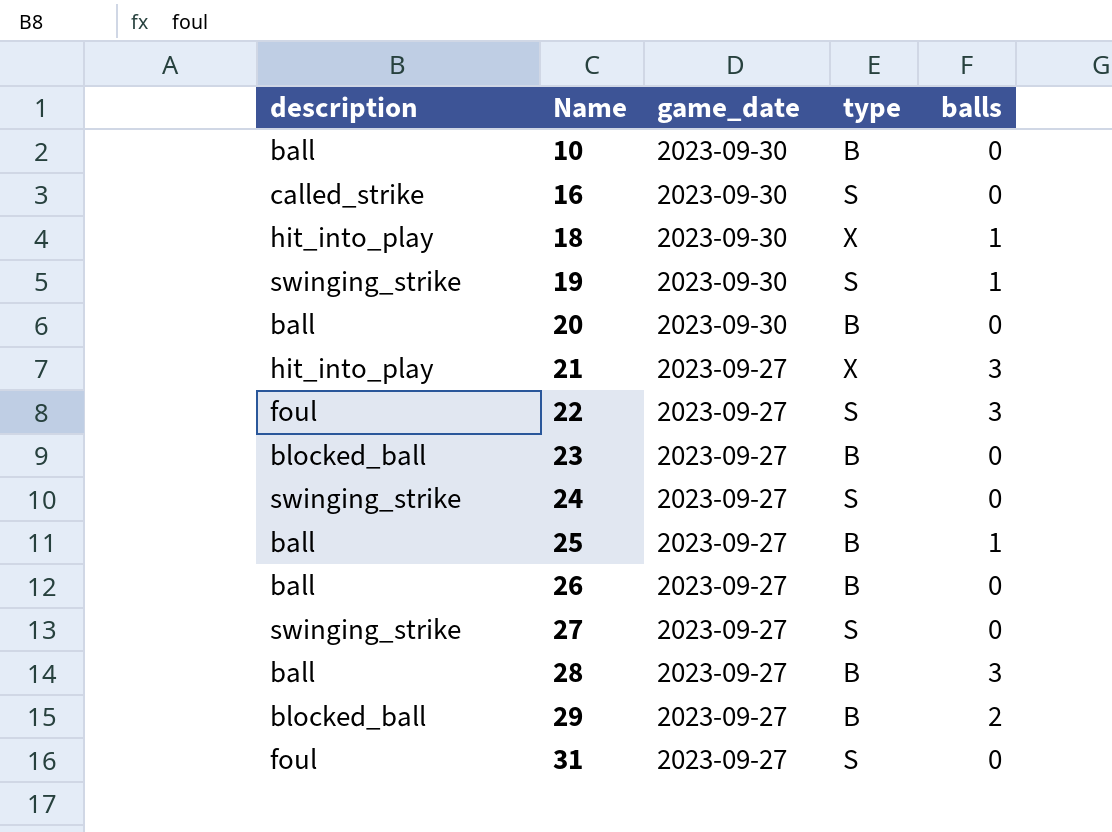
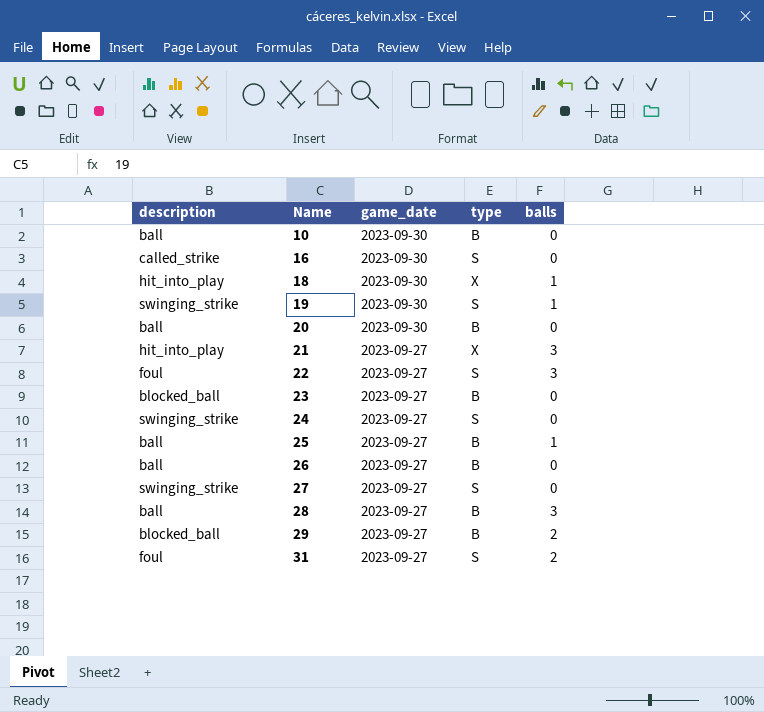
31 | balls: 0 -> 2

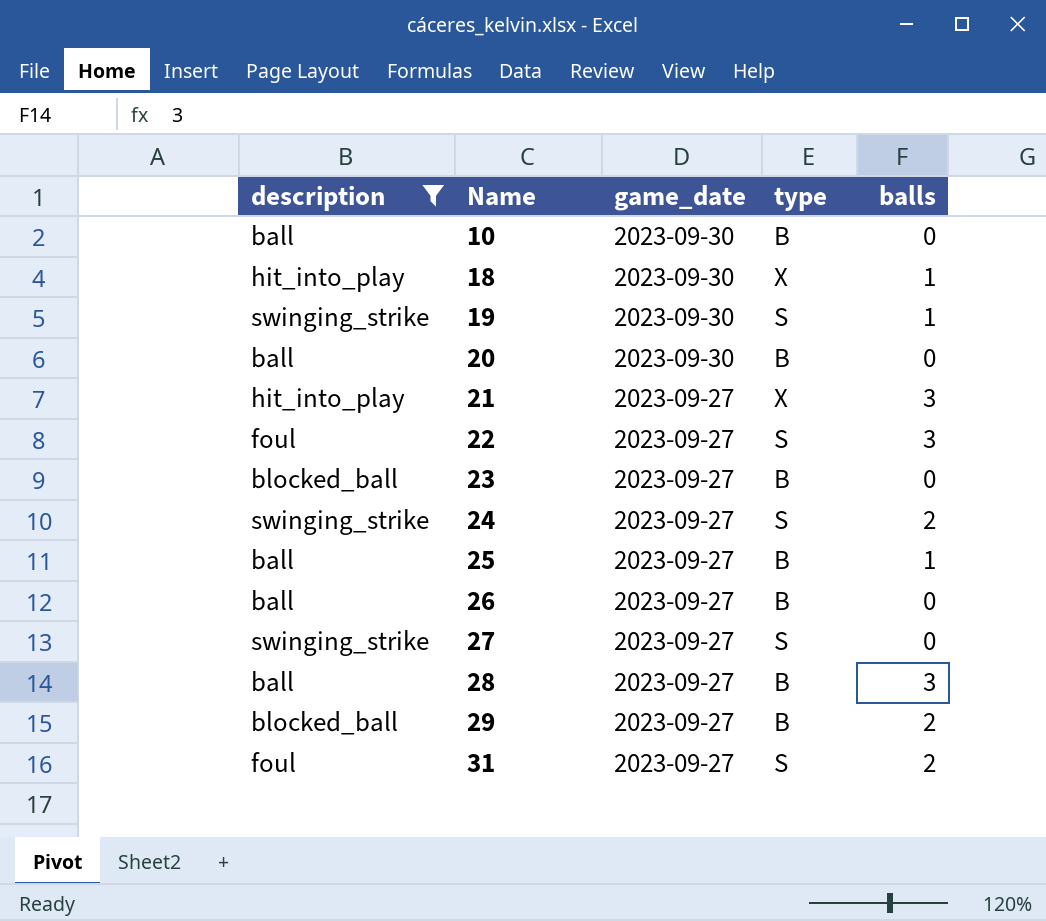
filter: none -> description != called_strike
24 | balls: 0 -> 2

